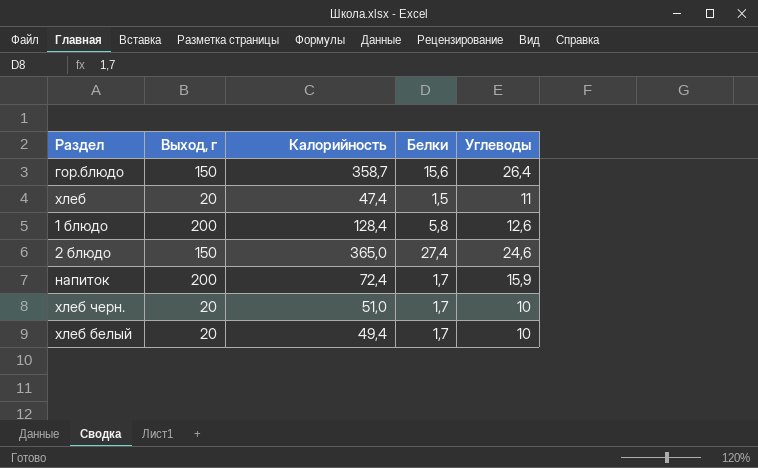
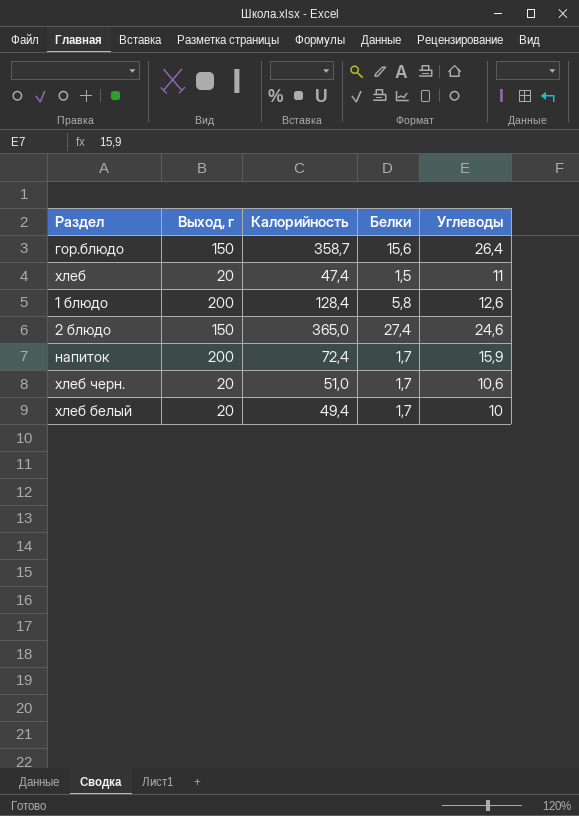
хлеб черн. | Углеводы: 10 -> 10,6

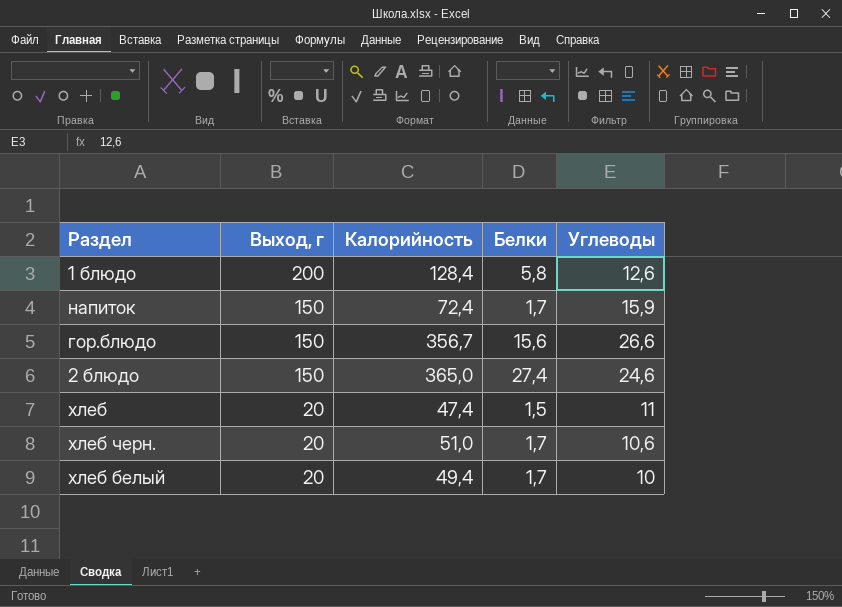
row order: none -> Выход, г descending
напиток | Выход, г: 200 -> 150
гор.блюдо | Калорийность: 358,7 -> 356,7
гор.блюдо | Углеводы: 26,4 -> 26,6

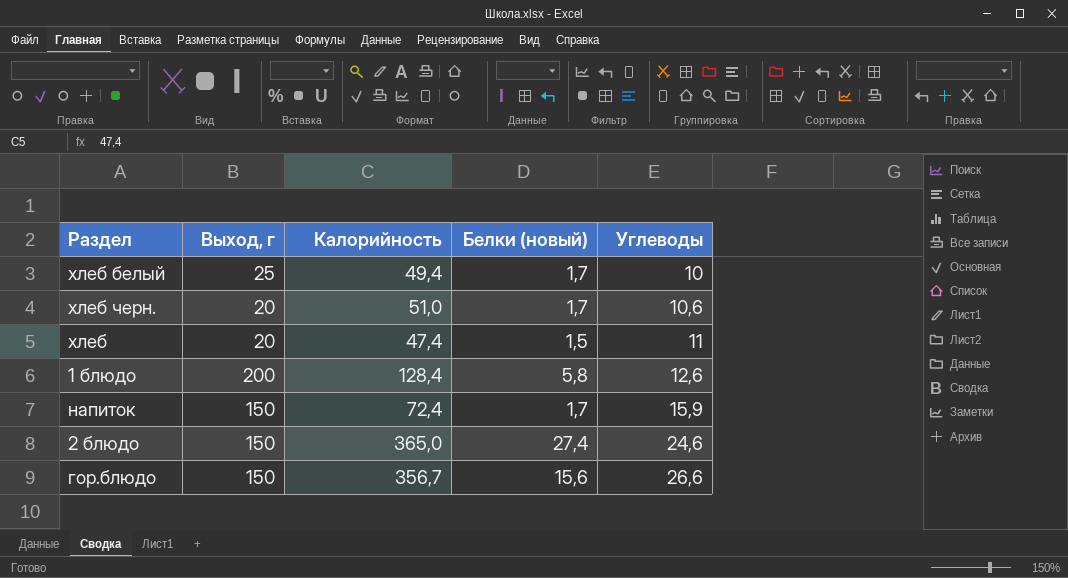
row order: Выход, г descending -> Углеводы ascending
column name: Белки -> Белки (новый)
хлеб белый | Выход, г: 20 -> 25

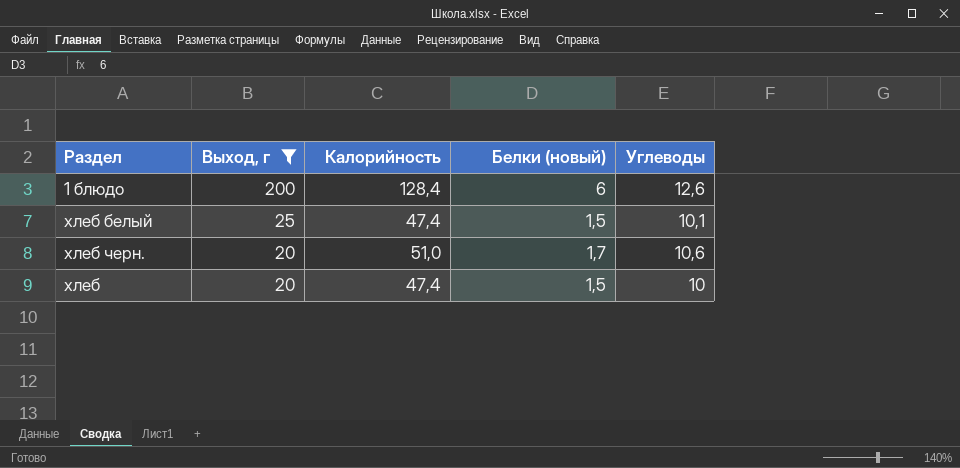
filter: none -> Выход, г != 150
row order: Углеводы ascending -> Выход, г descending
1 блюдо | Белки (новый): 5,8 -> 6
хлеб белый | Калорийность: 49,4 -> 47,4
хлеб белый | Белки (новый): 1,7 -> 1,5
хлеб белый | Углеводы: 10 -> 10,1
хлеб | Углеводы: 11 -> 10

